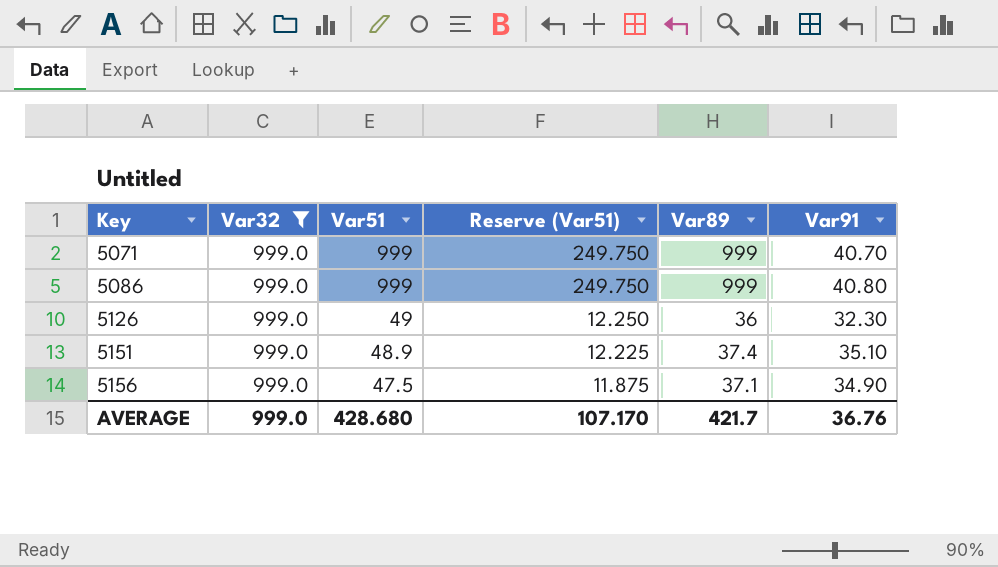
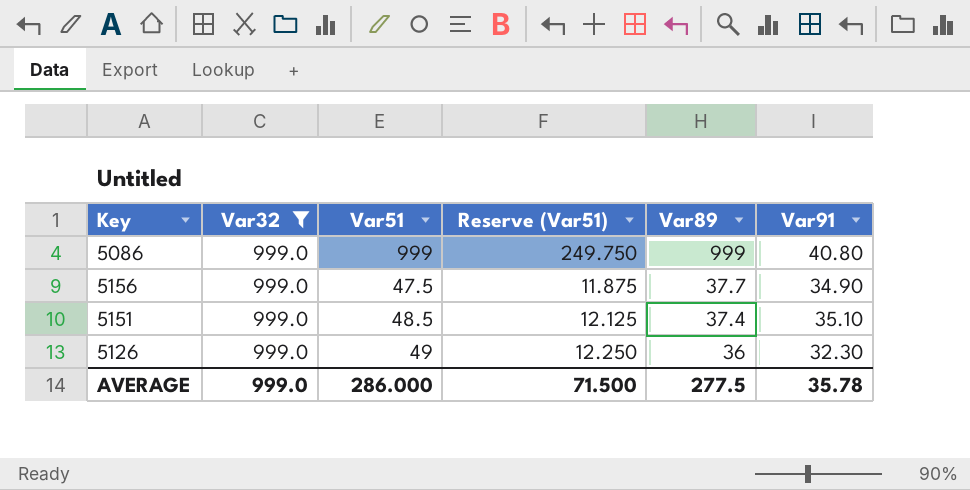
row order: Key ascending -> Var89 descending
row 5071: 999.0 | 999 | 249.750 | 999 | 40.70 -> none
5156 | Var89: 37.1 -> 37.7
5151 | Var51: 48.9 -> 48.5
5151 | Reserve (Var51): 12.225 -> 12.125
AVERAGE | Var51: 428.680 -> 286.000
AVERAGE | Reserve (Var51): 107.170 -> 71.500
AVERAGE | Var89: 421.7 -> 277.5
AVERAGE | Var91: 36.76 -> 35.78

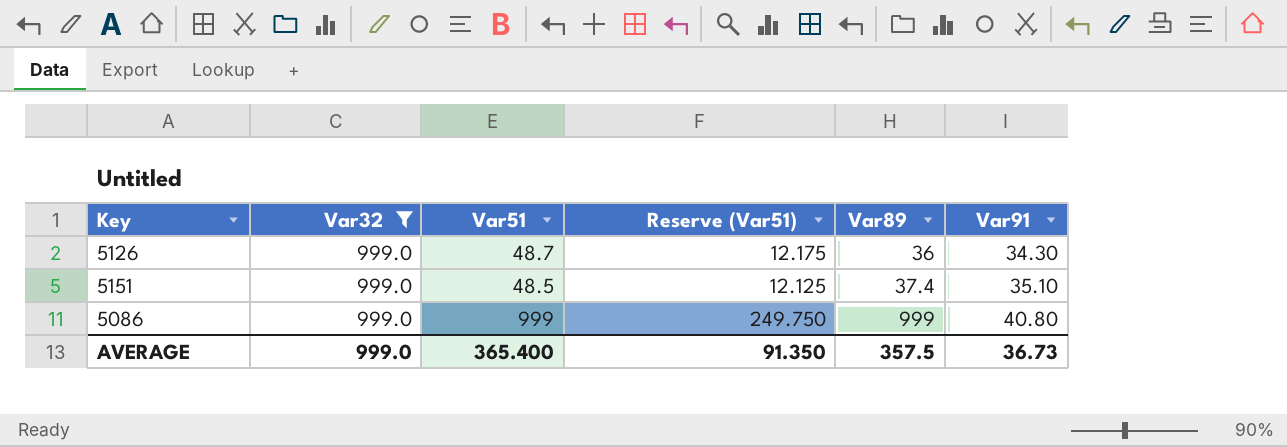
row order: Var89 descending -> Var89 ascending
row 5156: 999.0 | 47.5 | 11.875 | 37.7 | 34.90 -> none
5126 | Var51: 49 -> 48.7
5126 | Reserve (Var51): 12.250 -> 12.175
5126 | Var91: 32.30 -> 34.30
AVERAGE | Var51: 286.000 -> 365.400
AVERAGE | Reserve (Var51): 71.500 -> 91.350
AVERAGE | Var89: 277.5 -> 357.5
AVERAGE | Var91: 35.78 -> 36.73

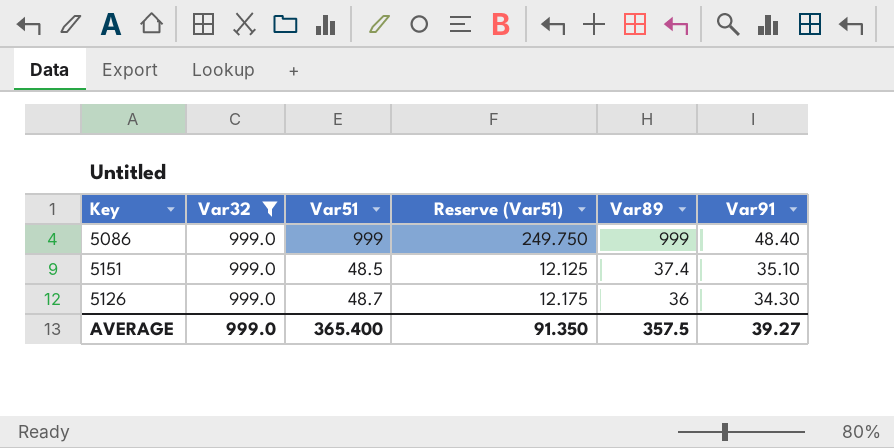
row order: Var89 ascending -> Var89 descending
5086 | Var91: 40.80 -> 48.40
AVERAGE | Var91: 36.73 -> 39.27

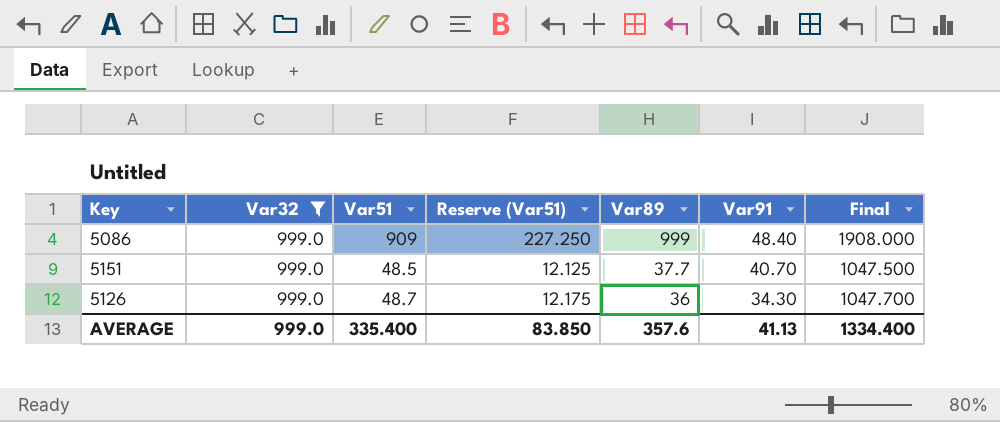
column Final | formula: none -> [Var32] + [Var51]
5086 | Var51: 999 -> 909
5086 | Reserve (Var51): 249.750 -> 227.250
5151 | Var89: 37.4 -> 37.7
5151 | Var91: 35.10 -> 40.70
AVERAGE | Var51: 365.400 -> 335.400
AVERAGE | Reserve (Var51): 91.350 -> 83.850
AVERAGE | Var89: 357.5 -> 357.6
AVERAGE | Var91: 39.27 -> 41.13

